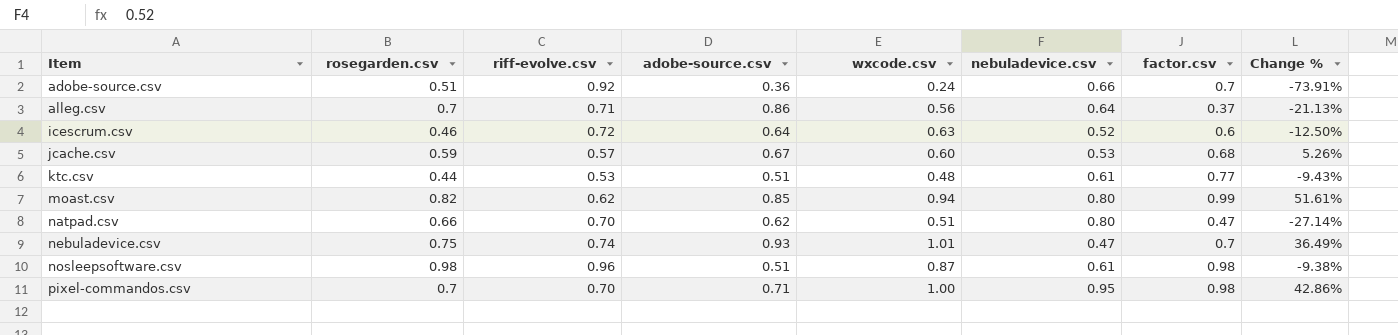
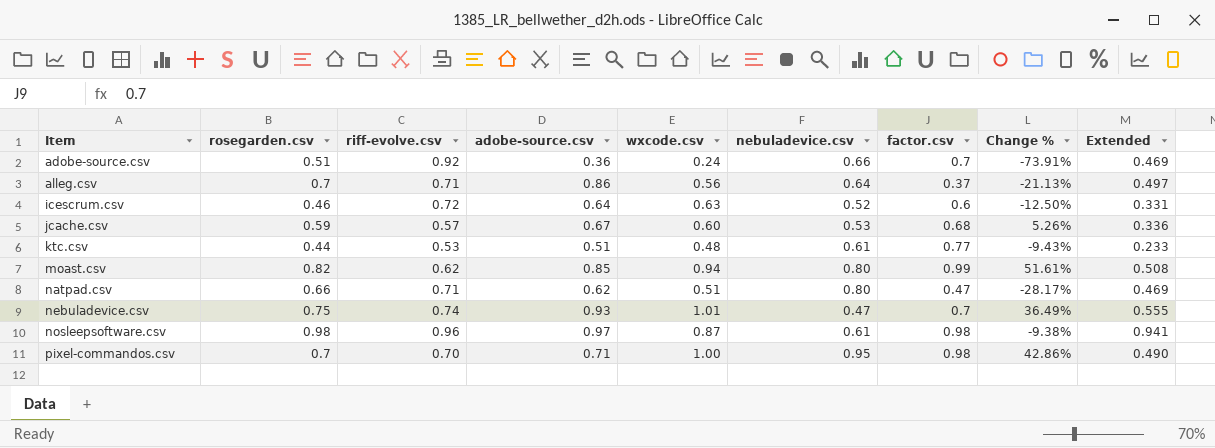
column Extended | formula: none -> [rosegarden.csv] * [riff-evolve.csv]
natpad.csv | riff-evolve.csv: 0.70 -> 0.71
natpad.csv | Change %: -27.14% -> -28.17%
nosleepsoftware.csv | adobe-source.csv: 0.51 -> 0.97

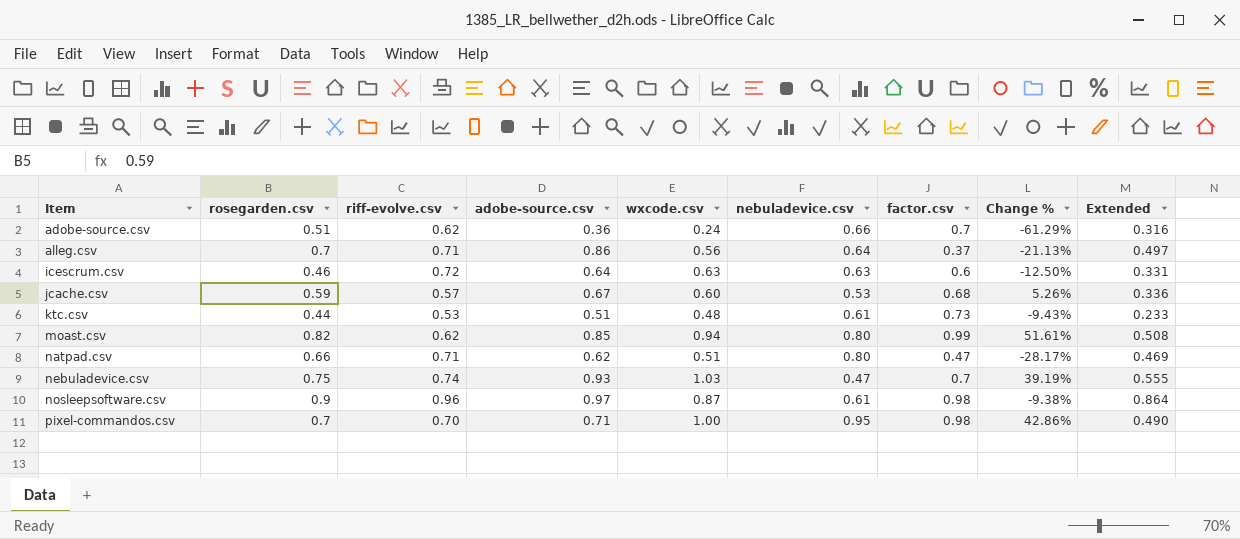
adobe-source.csv | riff-evolve.csv: 0.92 -> 0.62
adobe-source.csv | Change %: -73.91% -> -61.29%
adobe-source.csv | Extended: 0.469 -> 0.316
icescrum.csv | nebuladevice.csv: 0.52 -> 0.63
ktc.csv | factor.csv: 0.77 -> 0.73
nebuladevice.csv | wxcode.csv: 1.01 -> 1.03
nebuladevice.csv | Change %: 36.49% -> 39.19%
nosleepsoftware.csv | rosegarden.csv: 0.98 -> 0.9
nosleepsoftware.csv | Extended: 0.941 -> 0.864

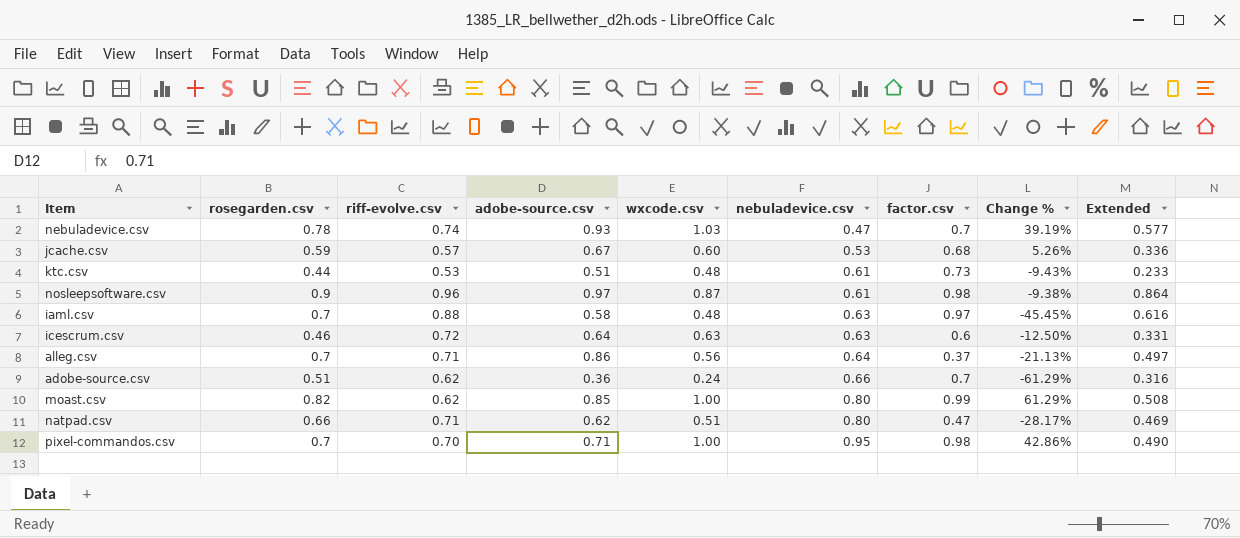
row order: Item ascending -> nebuladevice.csv ascending
nebuladevice.csv | rosegarden.csv: 0.75 -> 0.78
nebuladevice.csv | Extended: 0.555 -> 0.577
row iaml.csv: none -> 0.7 | 0.88 | 0.58 | 0.48 | 0.63 | 0.97 | -45.45% | 0.616
moast.csv | wxcode.csv: 0.94 -> 1.00
moast.csv | Change %: 51.61% -> 61.29%

